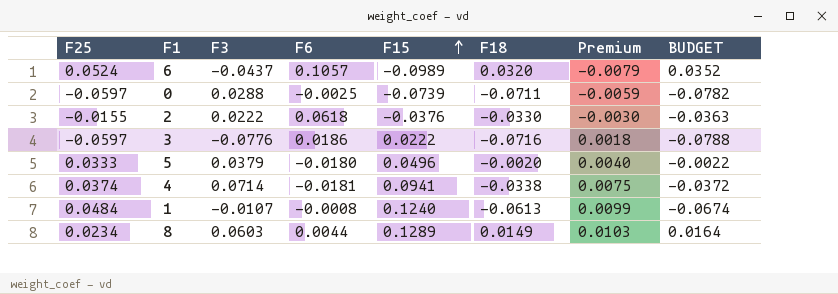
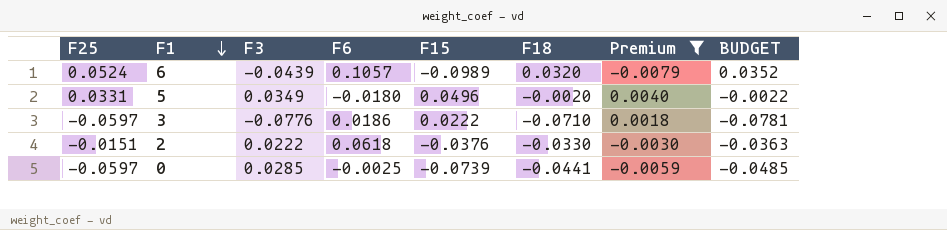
filter: none -> Premium <= 0.0040
row order: F15 ascending -> F1 descending
6 | F3: -0.0437 -> -0.0439
5 | F25: 0.0333 -> 0.0331
5 | F3: 0.0379 -> 0.0349
3 | F18: -0.0716 -> -0.0710
3 | BUDGET: -0.0788 -> -0.0781
2 | F25: -0.0155 -> -0.0151
0 | F3: 0.0288 -> 0.0285
0 | F18: -0.0711 -> -0.0441
0 | BUDGET: -0.0782 -> -0.0485

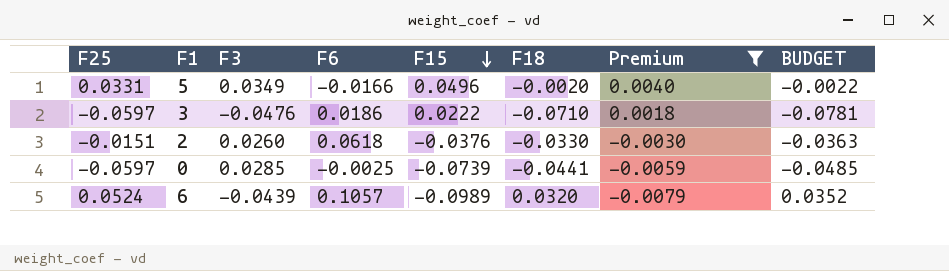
row order: F1 descending -> F15 descending
5 | F6: -0.0180 -> -0.0166
3 | F3: -0.0776 -> -0.0476
2 | F3: 0.0222 -> 0.0260

